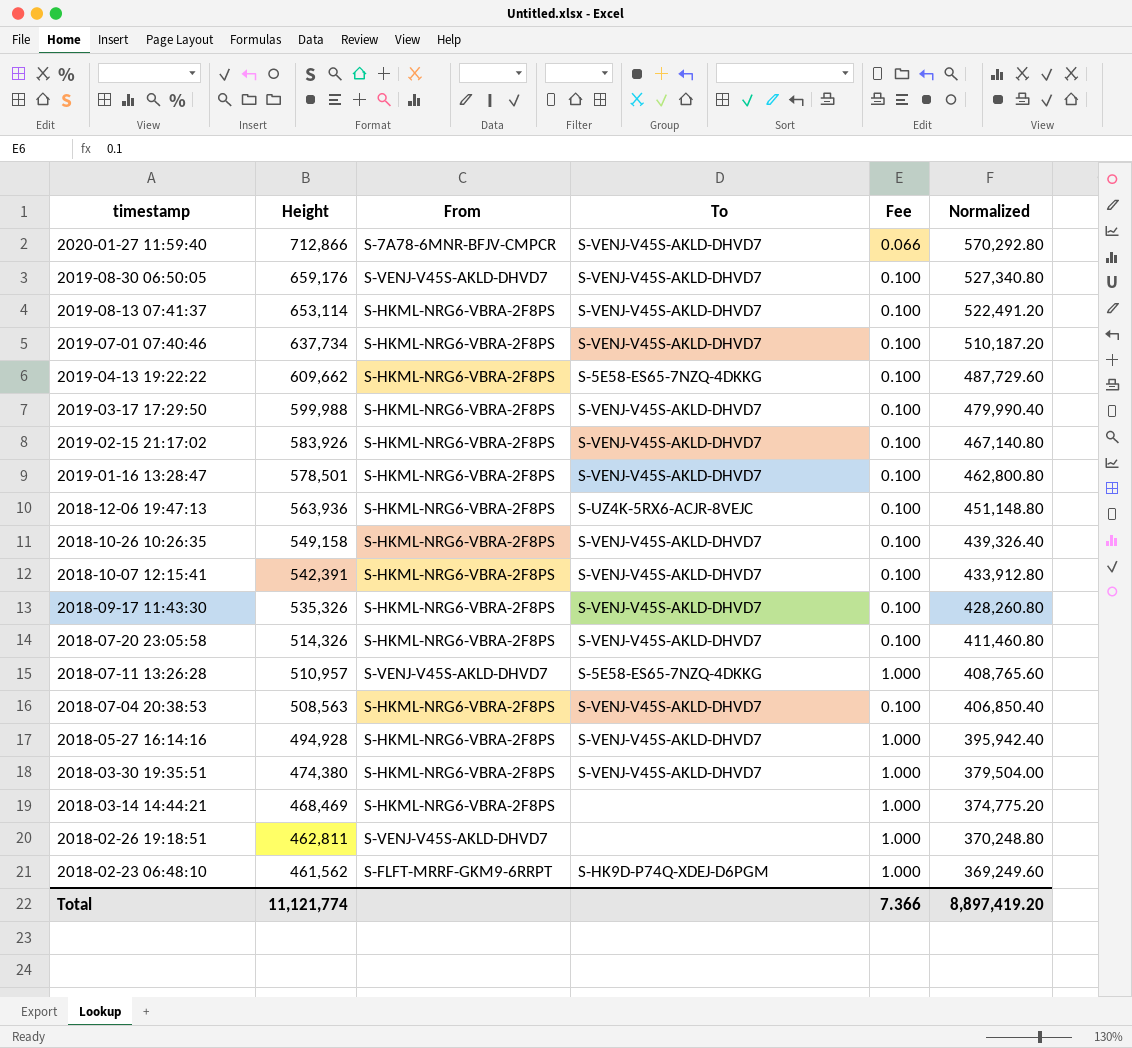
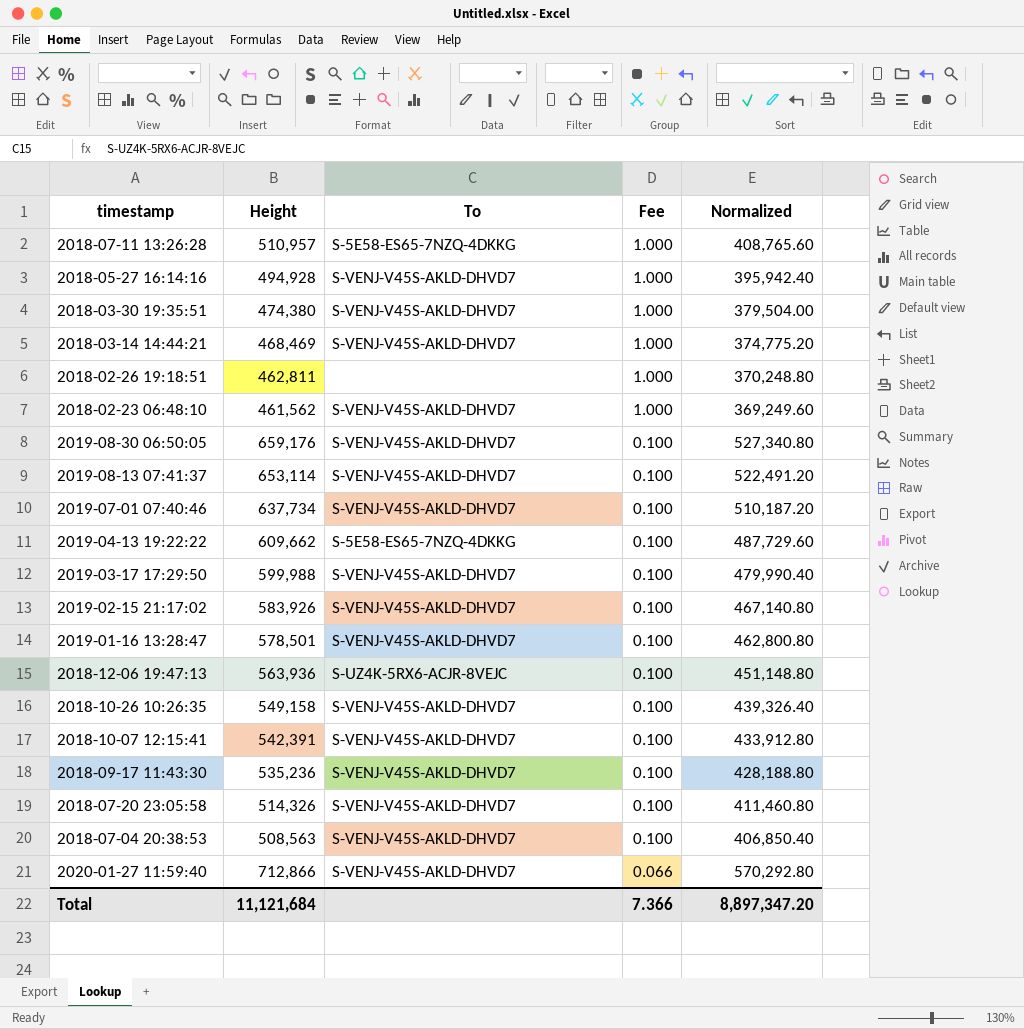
row order: timestamp descending -> Fee descending
column From | position: 3 -> none
2018-03-14 14:44:21 | To: none -> S-VENJ-V45S-AKLD-DHVD7
2018-02-23 06:48:10 | To: S-HK9D-P74Q-XDEJ-D6PGM -> S-VENJ-V45S-AKLD-DHVD7
2018-09-17 11:43:30 | Height: 535,326 -> 535,236
2018-09-17 11:43:30 | Normalized: 428,260.80 -> 428,188.80
Total | Height: 11,121,774 -> 11,121,684
Total | Normalized: 8,897,419.20 -> 8,897,347.20

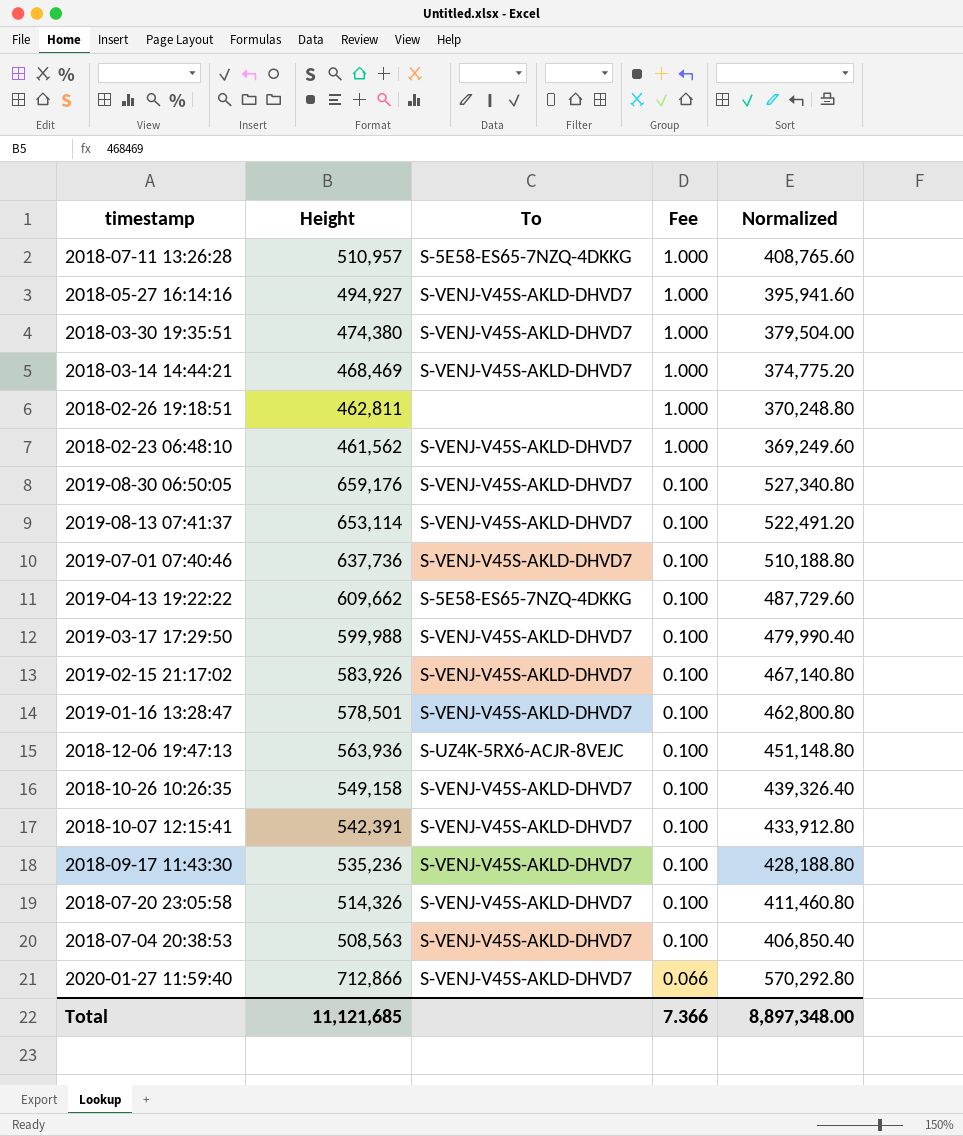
2018-05-27 16:14:16 | Height: 494,928 -> 494,927
2018-05-27 16:14:16 | Normalized: 395,942.40 -> 395,941.60
2019-07-01 07:40:46 | Height: 637,734 -> 637,736
2019-07-01 07:40:46 | Normalized: 510,187.20 -> 510,188.80
Total | Height: 11,121,684 -> 11,121,685
Total | Normalized: 8,897,347.20 -> 8,897,348.00

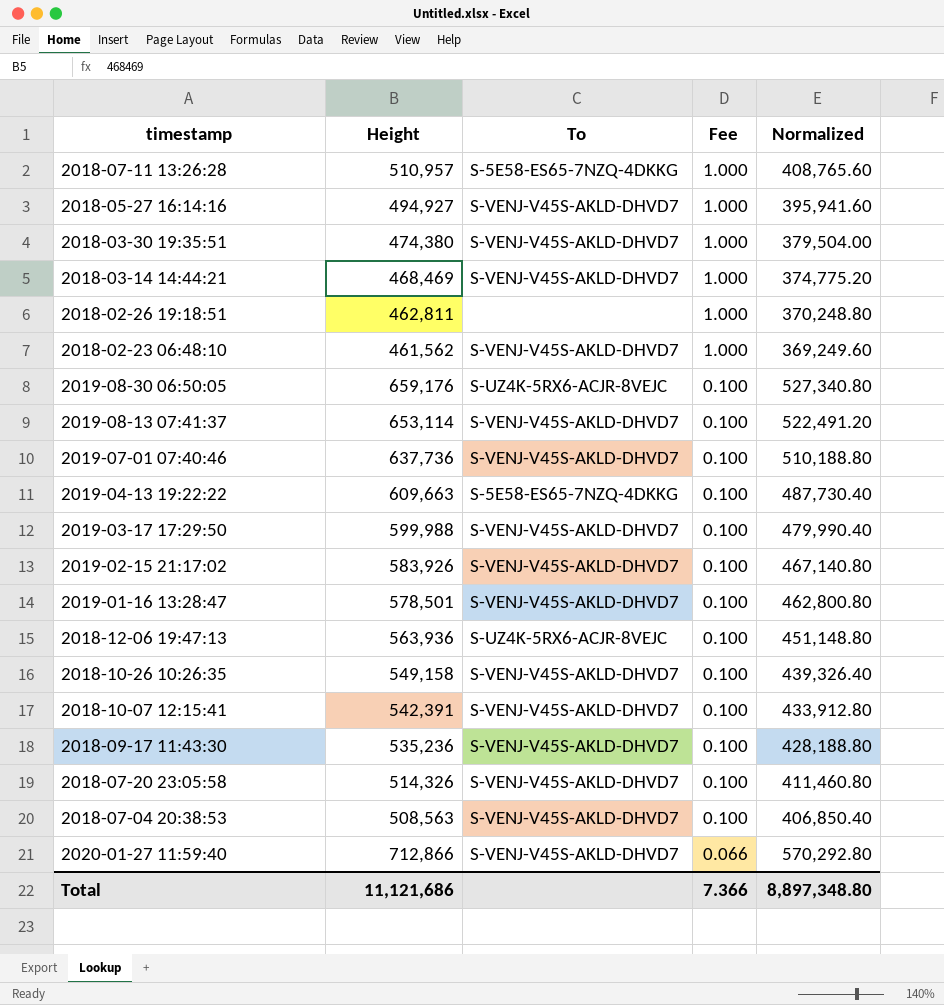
2019-08-30 06:50:05 | To: S-VENJ-V45S-AKLD-DHVD7 -> S-UZ4K-5RX6-ACJR-8VEJC
2019-04-13 19:22:22 | Height: 609,662 -> 609,663
2019-04-13 19:22:22 | Normalized: 487,729.60 -> 487,730.40
Total | Height: 11,121,685 -> 11,121,686
Total | Normalized: 8,897,348.00 -> 8,897,348.80

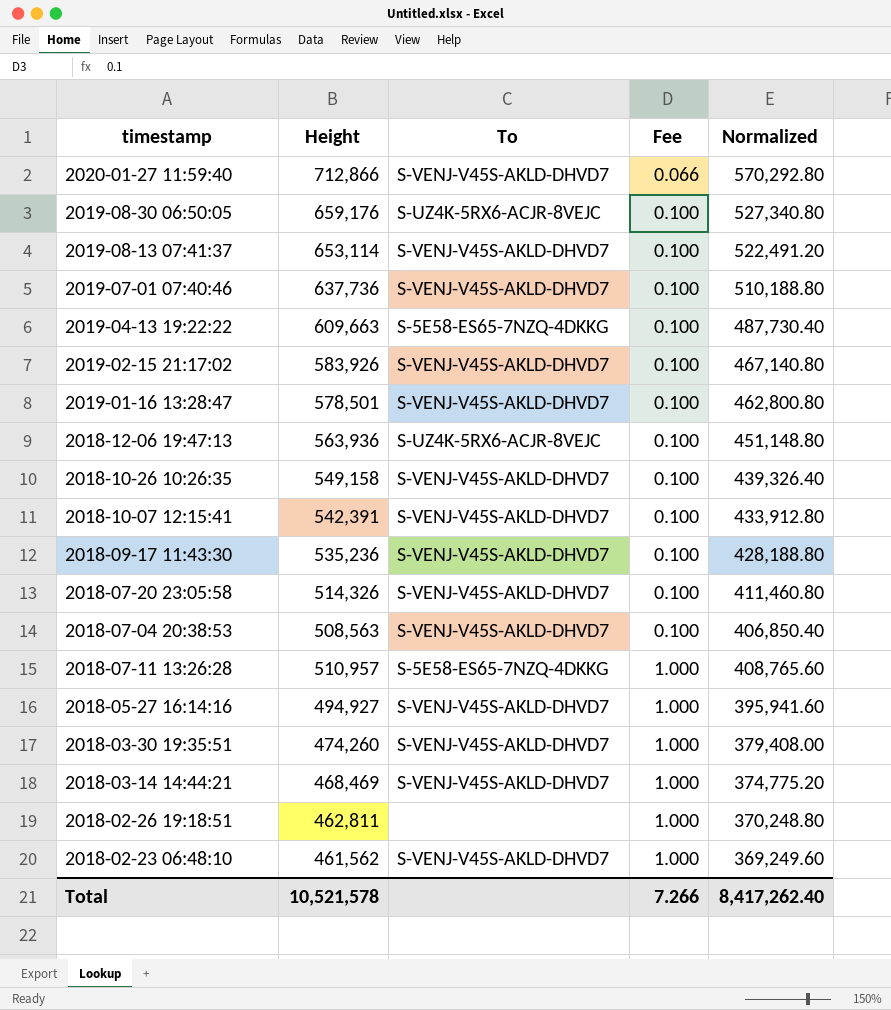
row order: Fee descending -> Fee ascending
row 2019-03-17 17:29:50: 599,988 | S-VENJ-V45S-AKLD-DHVD7 | 0.100 | 479,990.40 -> none
2018-03-30 19:35:51 | Height: 474,380 -> 474,260
2018-03-30 19:35:51 | Normalized: 379,504.00 -> 379,408.00
Total | Height: 11,121,686 -> 10,521,578
Total | Fee: 7.366 -> 7.266
Total | Normalized: 8,897,348.80 -> 8,417,262.40

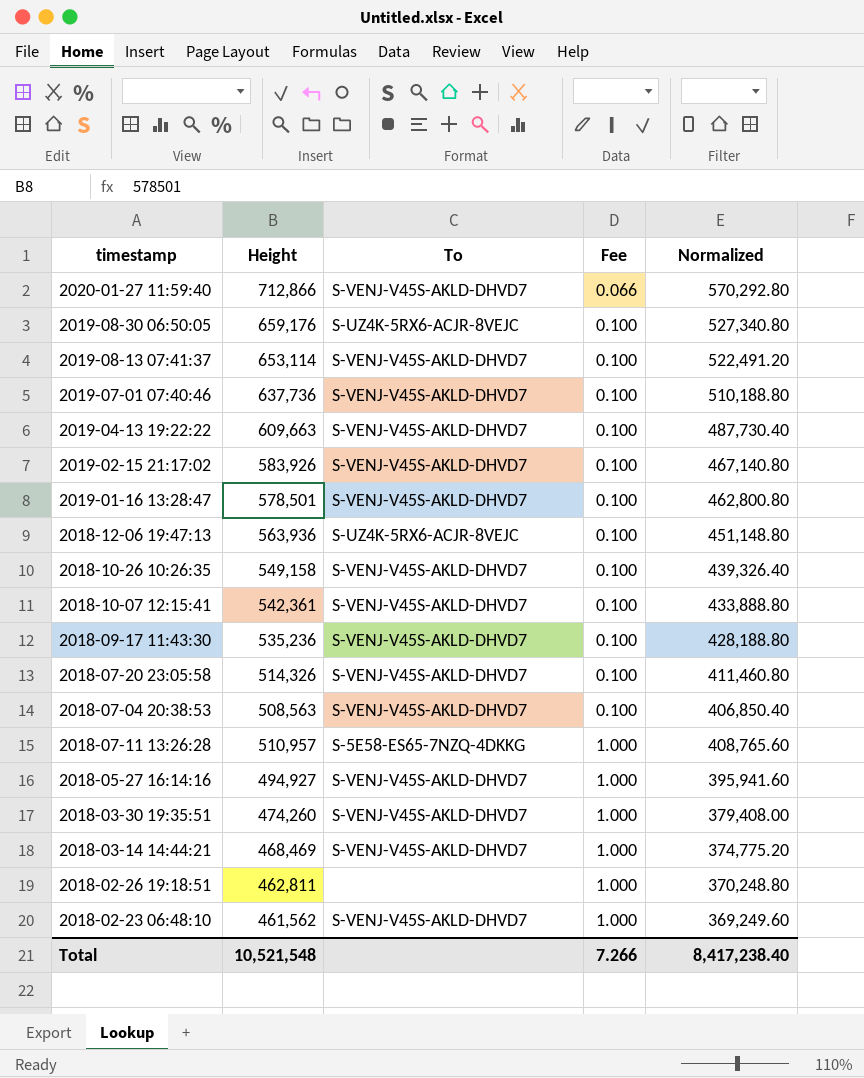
2019-04-13 19:22:22 | To: S-5E58-ES65-7NZQ-4DKKG -> S-VENJ-V45S-AKLD-DHVD7
2018-10-07 12:15:41 | Height: 542,391 -> 542,361
2018-10-07 12:15:41 | Normalized: 433,912.80 -> 433,888.80
Total | Height: 10,521,578 -> 10,521,548
Total | Normalized: 8,417,262.40 -> 8,417,238.40

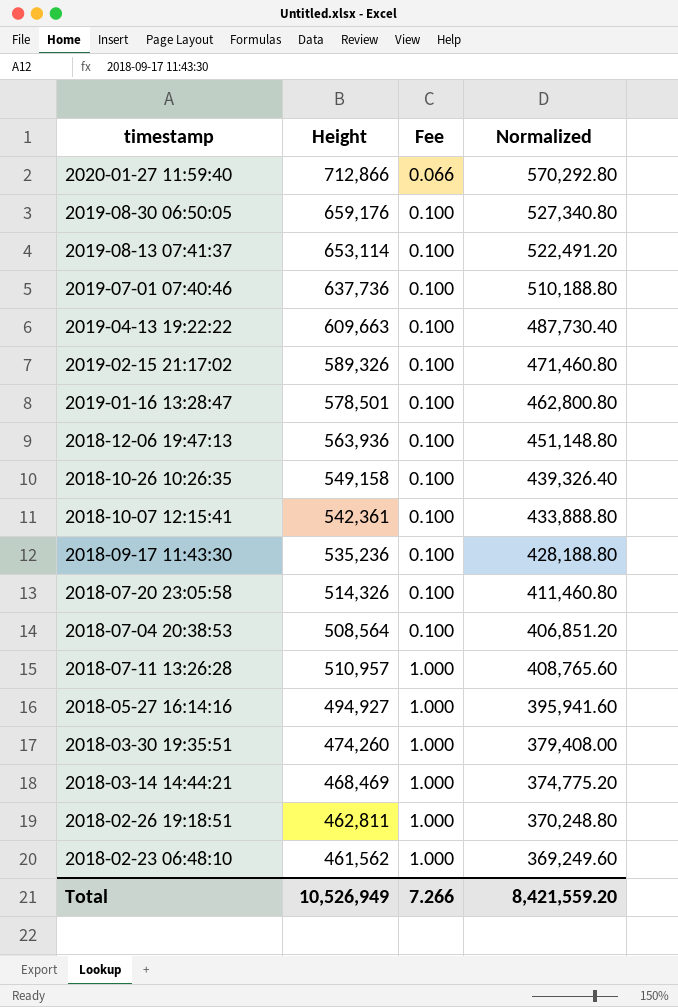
column To | position: 3 -> none
2019-02-15 21:17:02 | Height: 583,926 -> 589,326
2019-02-15 21:17:02 | Normalized: 467,140.80 -> 471,460.80
2018-07-04 20:38:53 | Height: 508,563 -> 508,564
2018-07-04 20:38:53 | Normalized: 406,850.40 -> 406,851.20
Total | Height: 10,521,548 -> 10,526,949
Total | Normalized: 8,417,238.40 -> 8,421,559.20

